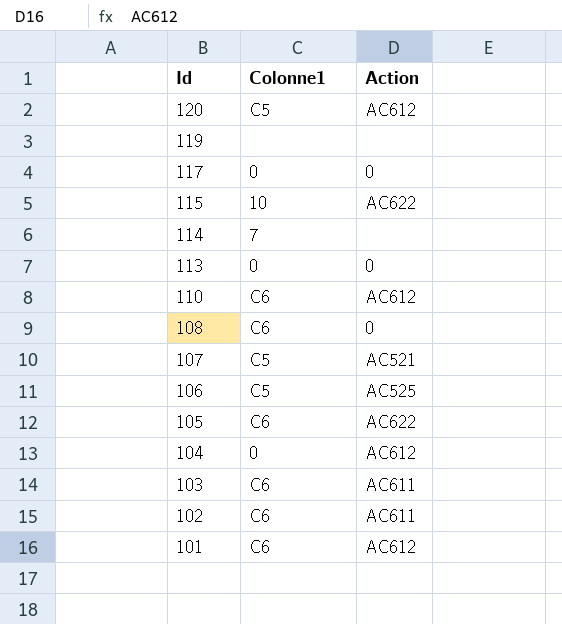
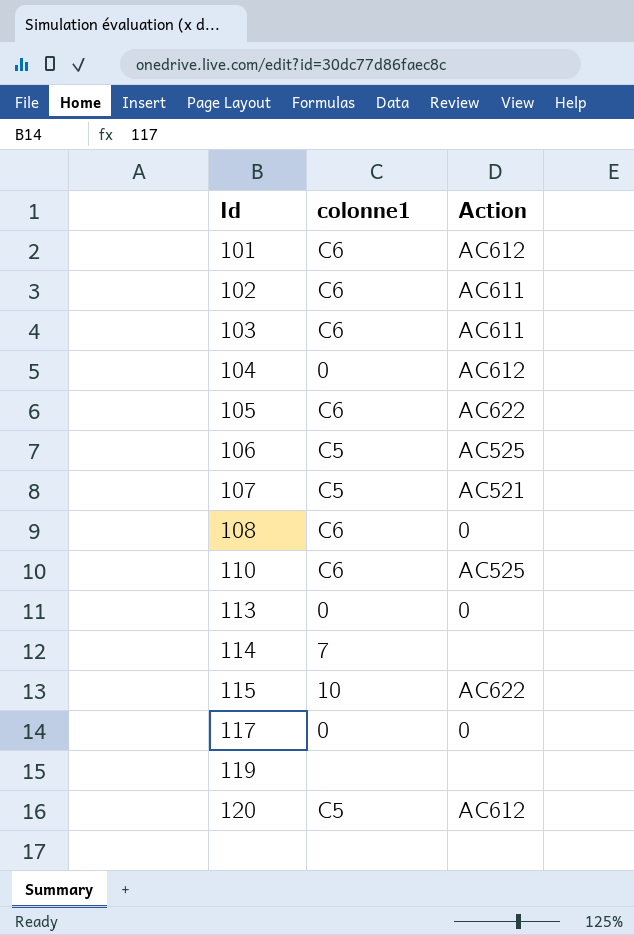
row order: Id descending -> Id ascending
column name: Colonne1 -> colonne1
110 | Action: AC612 -> AC525

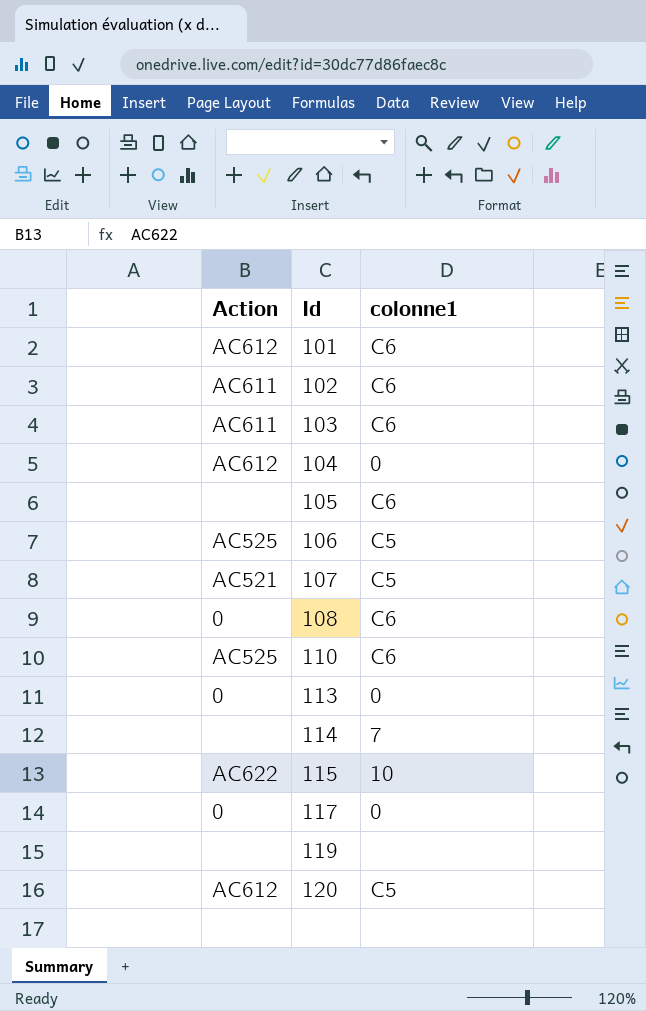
column Action | position: 3 -> 1
105 | Action: AC622 -> none

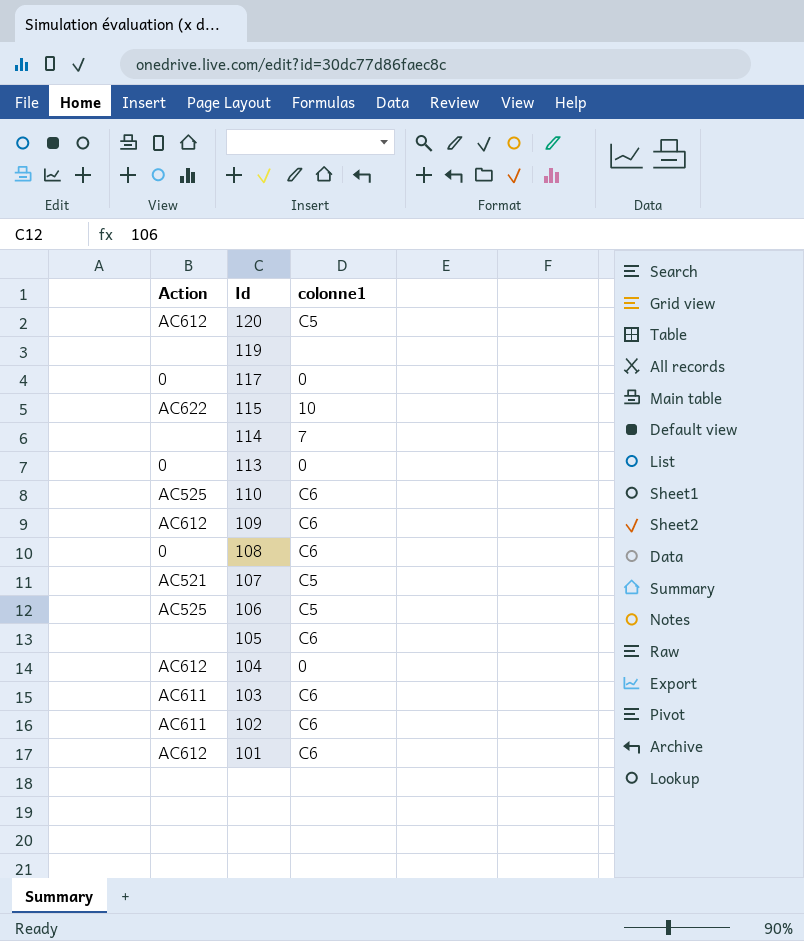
row order: Id ascending -> Id descending
row 109: none -> AC612 | C6

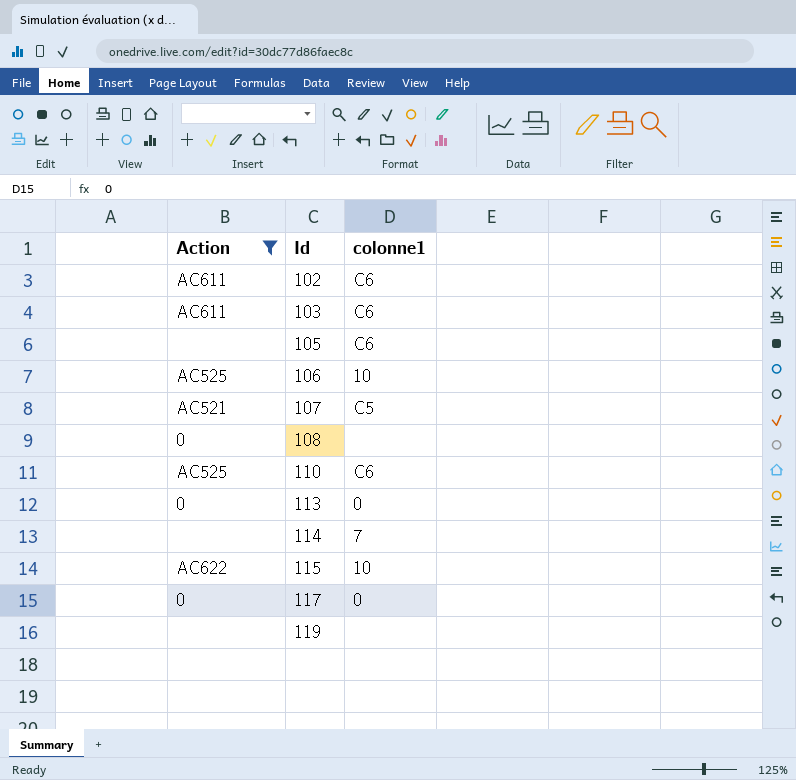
filter: none -> Action != AC612
row order: Id descending -> Id ascending
106 | colonne1: C5 -> 10
108 | colonne1: C6 -> none

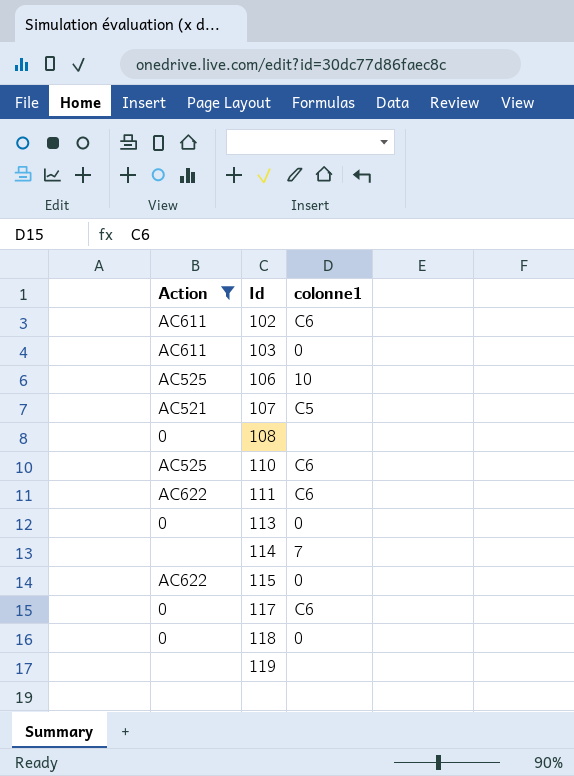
row 105: none | C6 -> none
103 | colonne1: C6 -> 0
row 111: none -> AC622 | C6
115 | colonne1: 10 -> 0
117 | colonne1: 0 -> C6
row 118: none -> 0 | 0

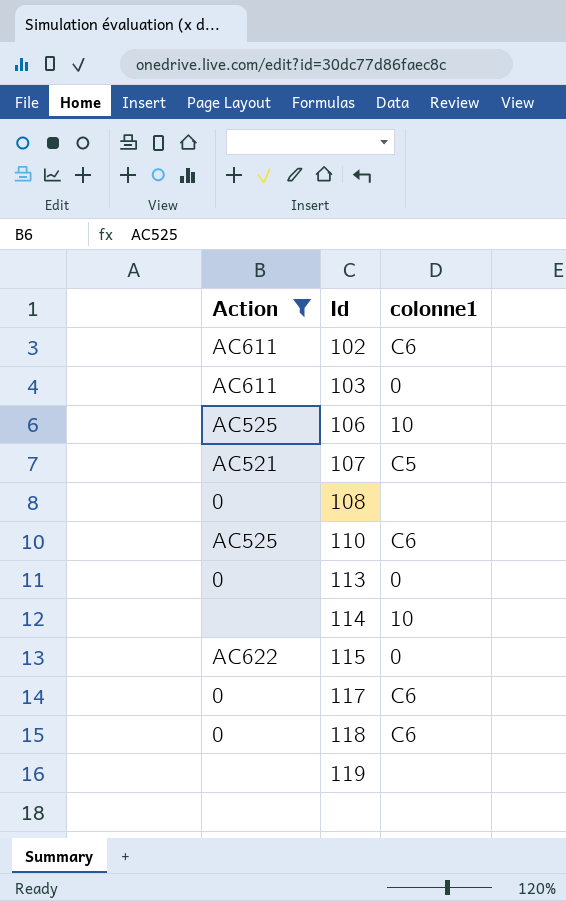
row 111: AC622 | C6 -> none
114 | colonne1: 7 -> 10
118 | colonne1: 0 -> C6

